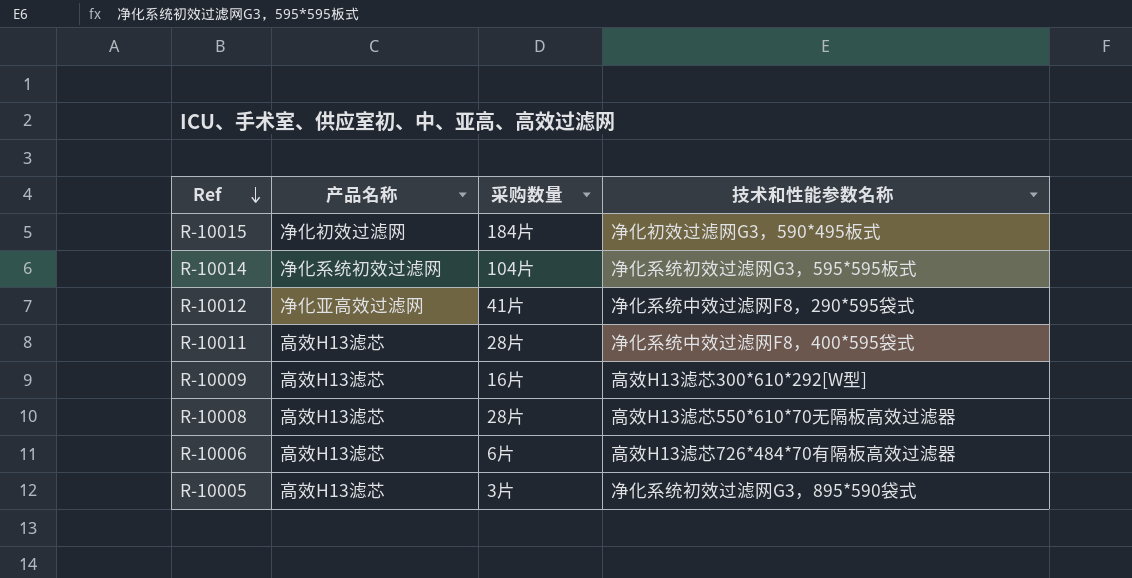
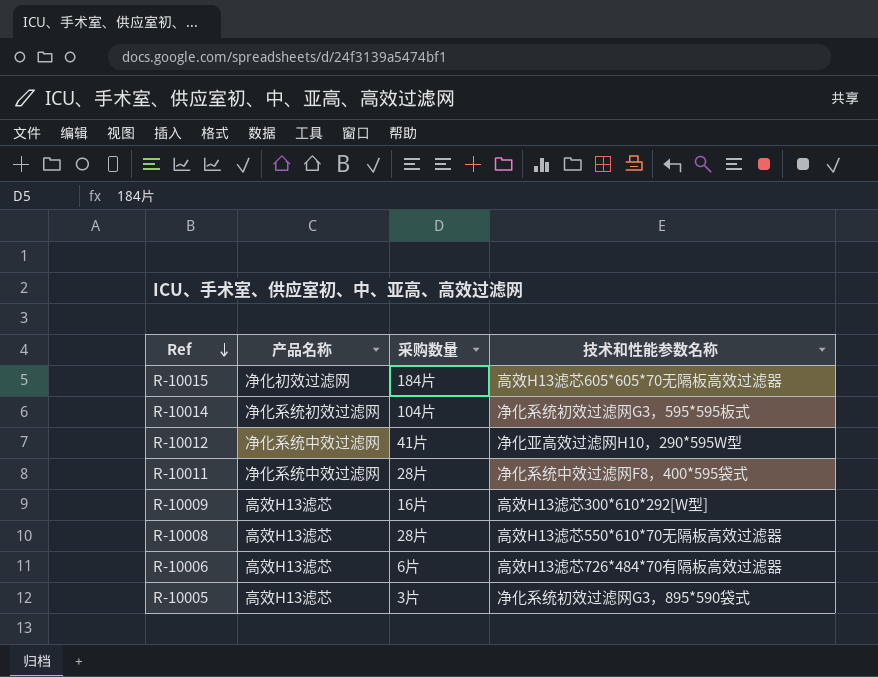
R-10015 | 技术和性能参数名称: 净化初效过滤网G3，590*495板式 -> 高效H13滤芯605*605*70无隔板高效过滤器
R-10012 | 产品名称: 净化亚高效过滤网 -> 净化系统中效过滤网
R-10012 | 技术和性能参数名称: 净化系统中效过滤网F8，290*595袋式 -> 净化亚高效过滤网H10，290*595W型
R-10011 | 产品名称: 高效H13滤芯 -> 净化系统中效过滤网

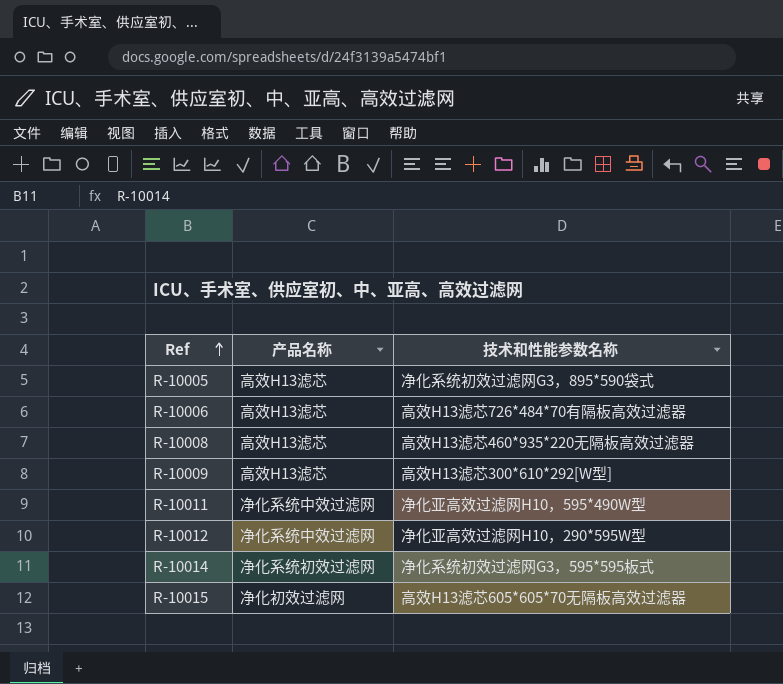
row order: Ref descending -> Ref ascending
column 采购数量 | position: 3 -> none
R-10008 | 技术和性能参数名称: 高效H13滤芯550*610*70无隔板高效过滤器 -> 高效H13滤芯460*935*220无隔板高效过滤器
R-10011 | 技术和性能参数名称: 净化系统中效过滤网F8，400*595袋式 -> 净化亚高效过滤网H10，595*490W型

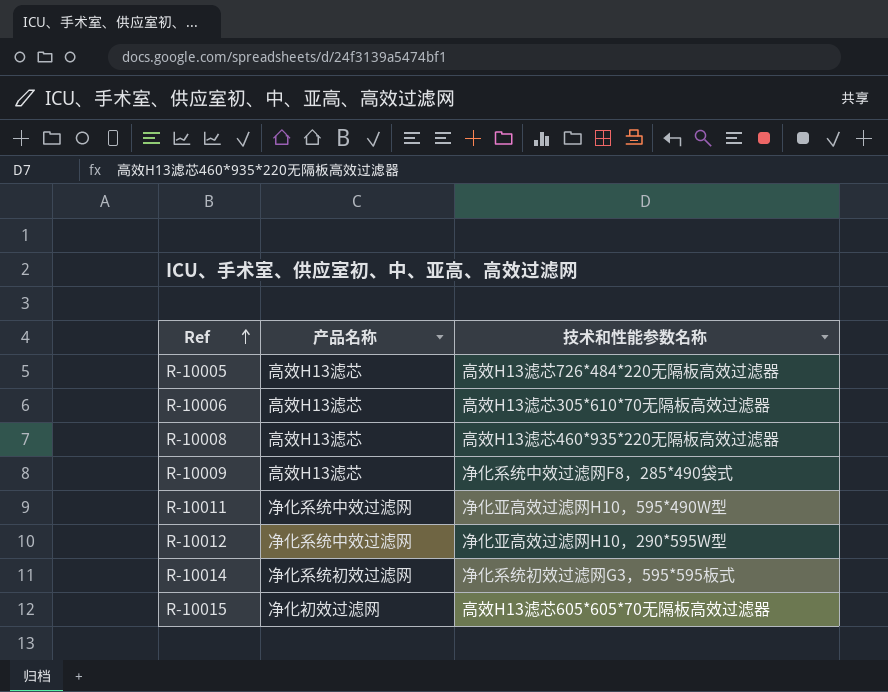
R-10005 | 技术和性能参数名称: 净化系统初效过滤网G3，895*590袋式 -> 高效H13滤芯726*484*220无隔板高效过滤器
R-10006 | 技术和性能参数名称: 高效H13滤芯726*484*70有隔板高效过滤器 -> 高效H13滤芯305*610*70无隔板高效过滤器
R-10009 | 技术和性能参数名称: 高效H13滤芯300*610*292[W型] -> 净化系统中效过滤网F8，285*490袋式

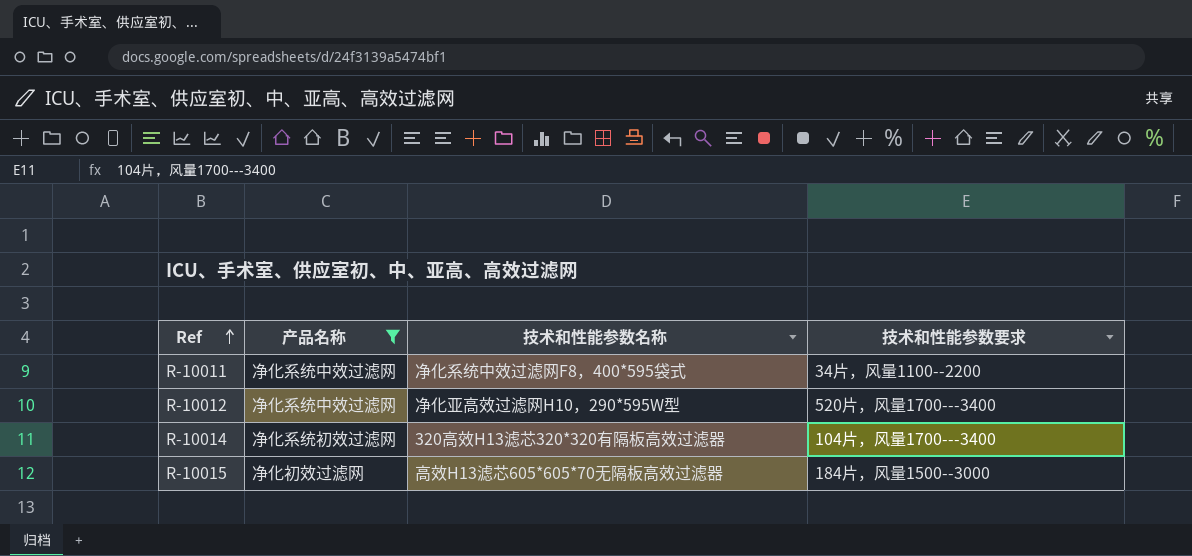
filter: none -> 产品名称 != 高效H13滤芯
column 技术和性能参数要求 | position: none -> 4
R-10011 | 技术和性能参数名称: 净化亚高效过滤网H10，595*490W型 -> 净化系统中效过滤网F8，400*595袋式
R-10014 | 技术和性能参数名称: 净化系统初效过滤网G3，595*595板式 -> 320高效H13滤芯320*320有隔板高效过滤器

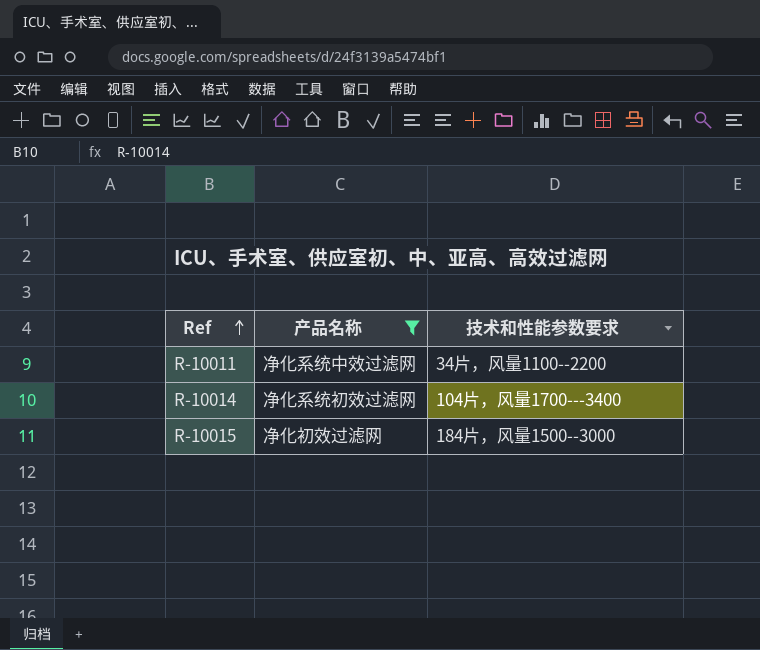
column 技术和性能参数名称 | position: 3 -> none
row R-10012: 净化系统中效过滤网 | 净化亚高效过滤网H10，290*595W型 | 520片，风量1700---3400 -> none

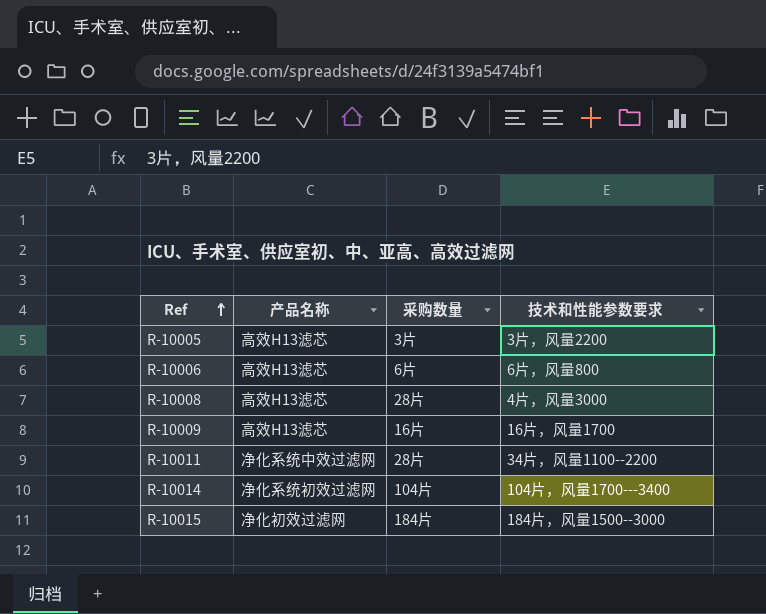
filter: 产品名称 != 高效H13滤芯 -> none
column 采购数量 | position: none -> 3

